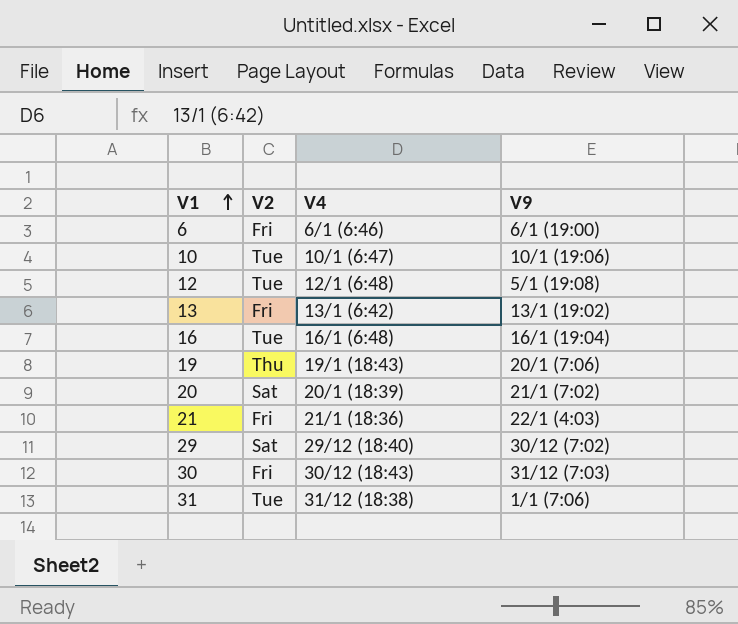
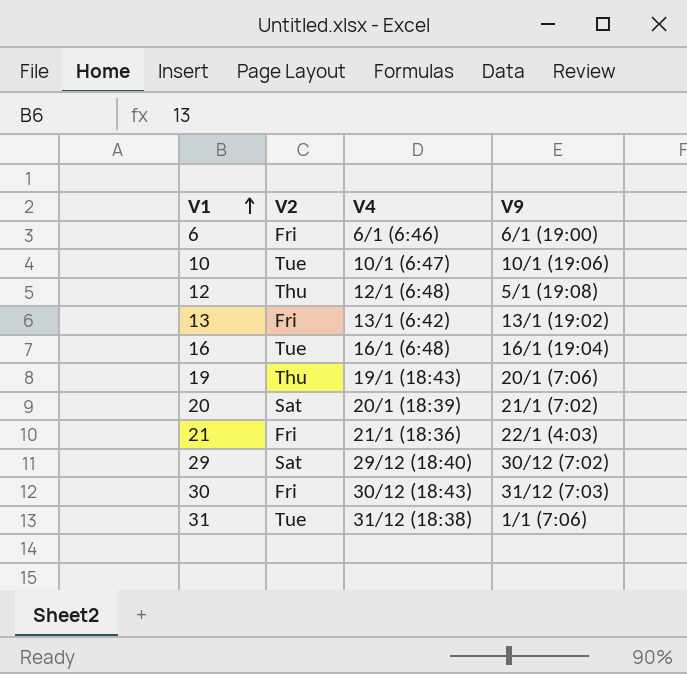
12 | V2: Tue -> Thu

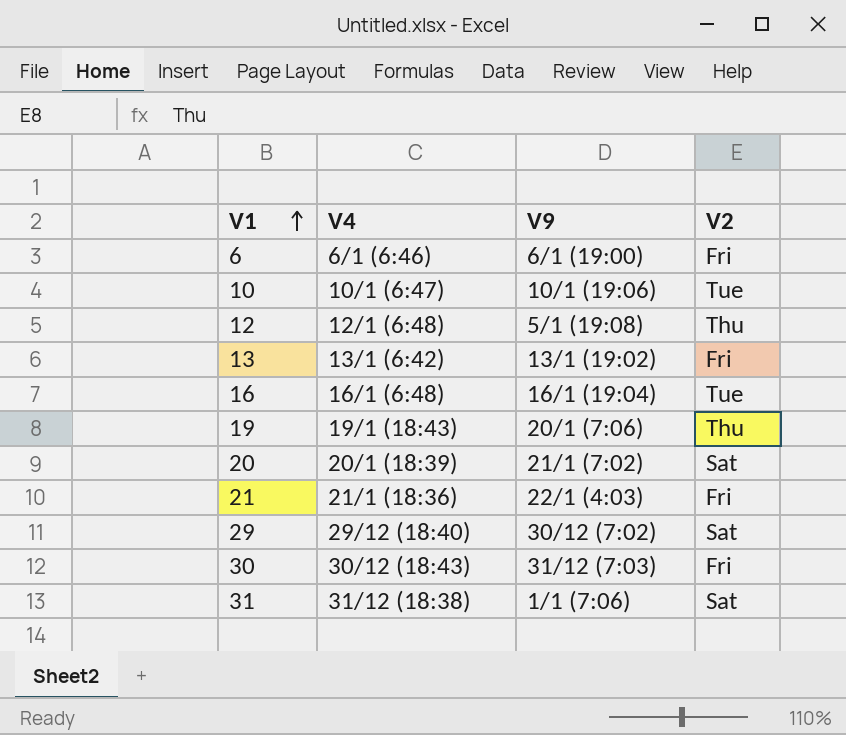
column V2 | position: 2 -> 4
31 | V2: Tue -> Sat

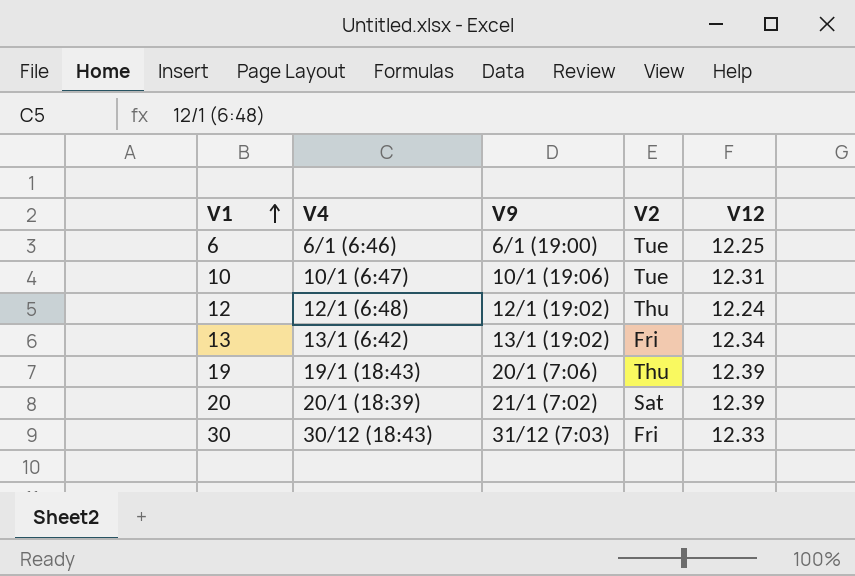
column V12 | position: none -> 5
row 16: 16/1 (6:48) | 16/1 (19:04) | Tue -> none
row 21: 21/1 (18:36) | 22/1 (4:03) | Fri -> none
row 29: 29/12 (18:40) | 30/12 (7:02) | Sat -> none
row 31: 31/12 (18:38) | 1/1 (7:06) | Sat -> none
6 | V2: Fri -> Tue
12 | V9: 5/1 (19:08) -> 12/1 (19:02)

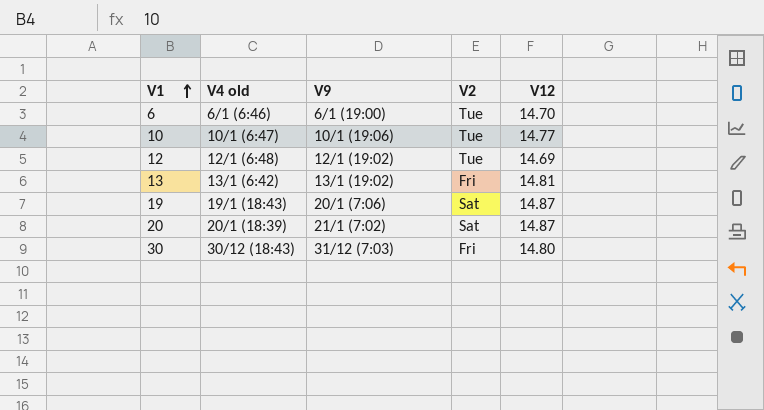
column name: V4 -> V4 old
6 | V12: 12.25 -> 14.70
10 | V12: 12.31 -> 14.77
12 | V2: Thu -> Tue
12 | V12: 12.24 -> 14.69
13 | V12: 12.34 -> 14.81
19 | V2: Thu -> Sat
19 | V12: 12.39 -> 14.87
20 | V12: 12.39 -> 14.87
30 | V12: 12.33 -> 14.80

